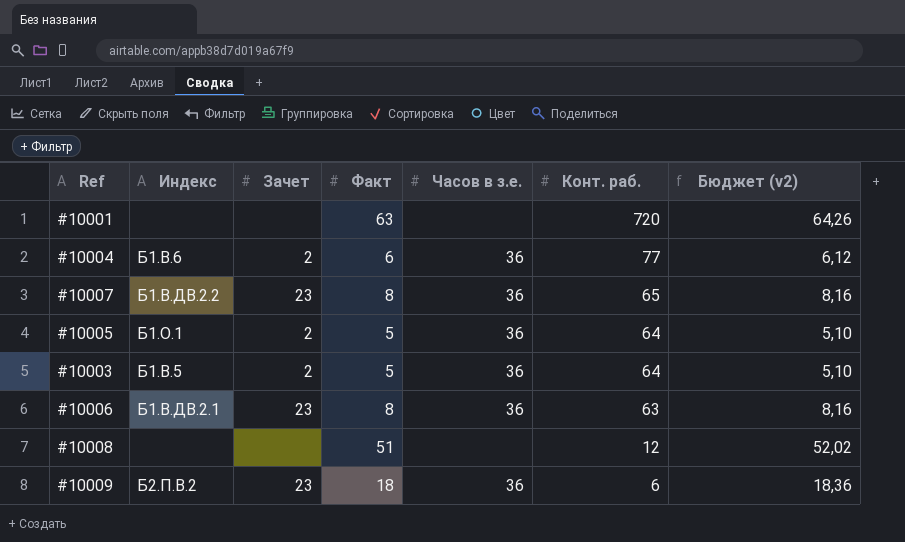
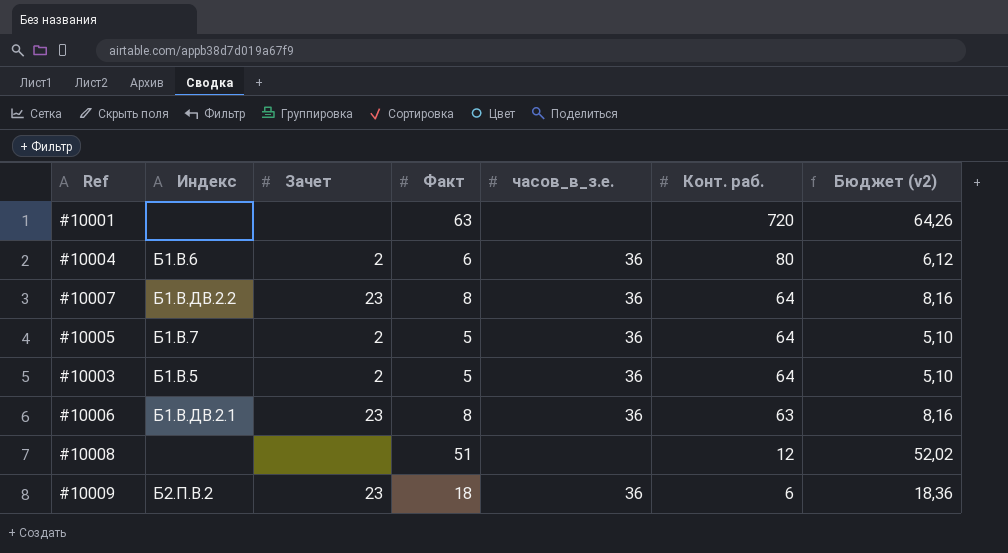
column name: Часов в з.е. -> часов_в_з.е.
#10004 | Конт. раб.: 77 -> 80
#10007 | Конт. раб.: 65 -> 64
#10005 | Индекс: Б1.О.1 -> Б1.В.7

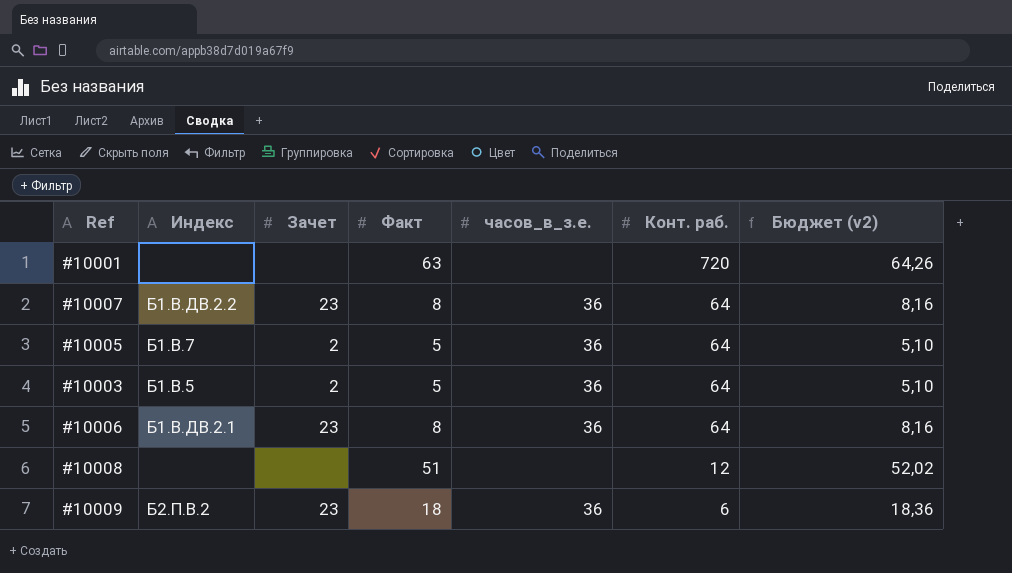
row #10004: Б1.В.6 | 2 | 6 | 36 | 80 | 6,12 -> none
#10006 | Конт. раб.: 63 -> 64

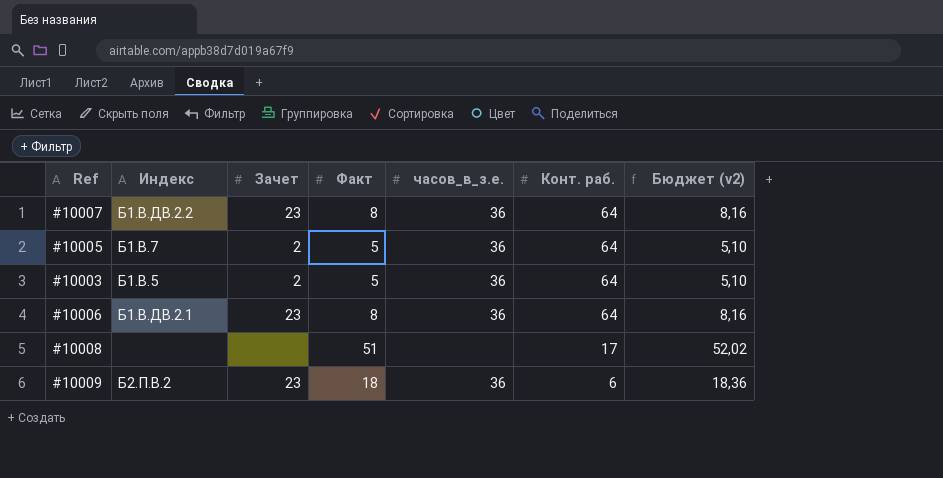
row #10001: none | none | 63 | none | 720 | 64,26 -> none
#10008 | Конт. раб.: 12 -> 17

